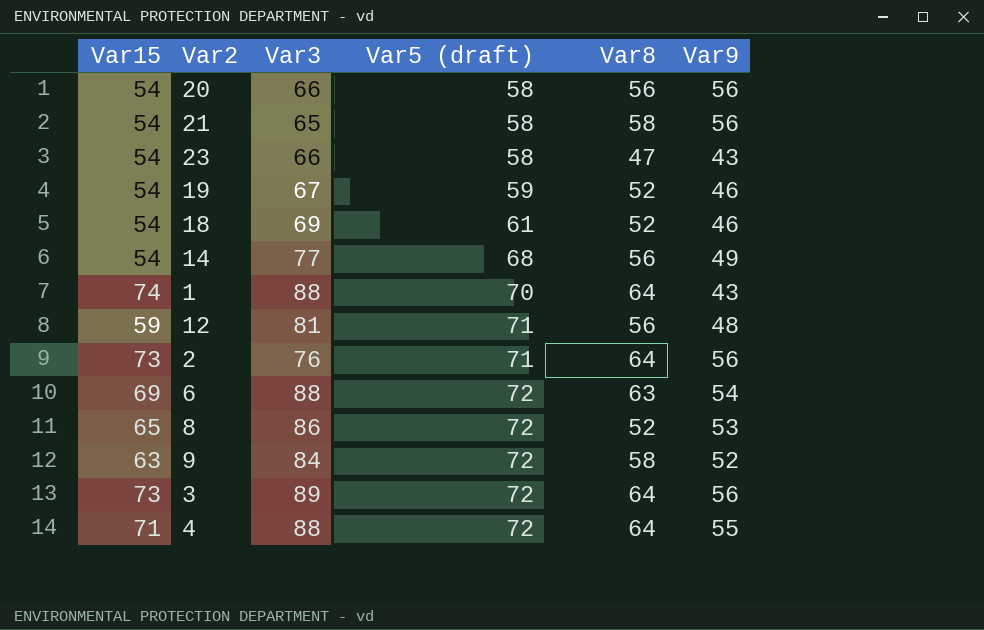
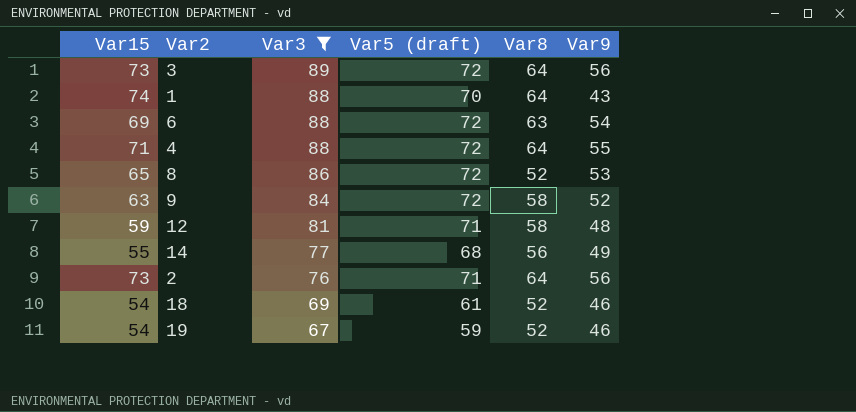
filter: none -> Var3 >= 67
row order: Var5 (draft) ascending -> Var3 descending
12 | Var8: 56 -> 58
14 | Var15: 54 -> 55

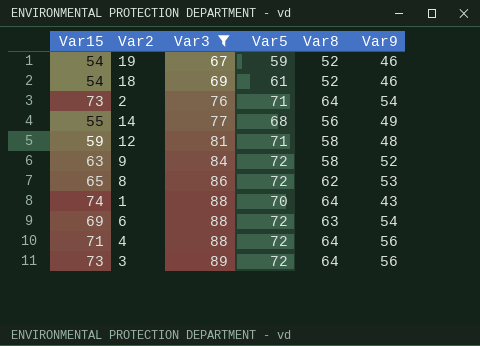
row order: Var3 descending -> Var3 ascending
column name: Var5 (draft) -> Var5
2 | Var9: 56 -> 54
8 | Var8: 52 -> 62
4 | Var9: 55 -> 56

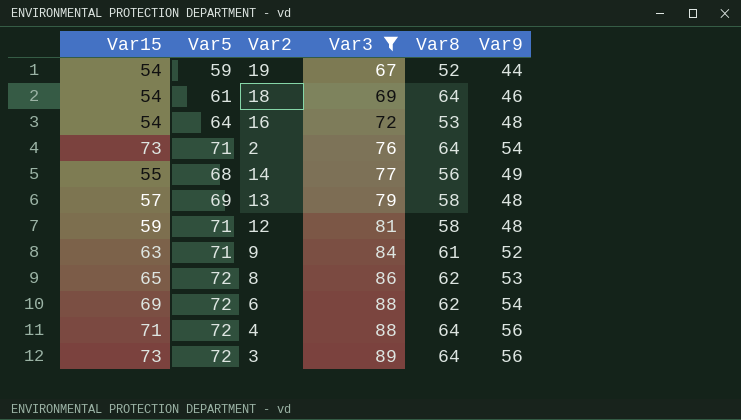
column Var5 | position: 4 -> 2
row 1: 74 | 88 | 70 | 64 | 43 -> none
19 | Var9: 46 -> 44
18 | Var8: 52 -> 64
row 16: none -> 54 | 64 | 72 | 53 | 48
row 13: none -> 57 | 69 | 79 | 58 | 48
9 | Var5: 72 -> 71
9 | Var8: 58 -> 61
6 | Var8: 63 -> 62

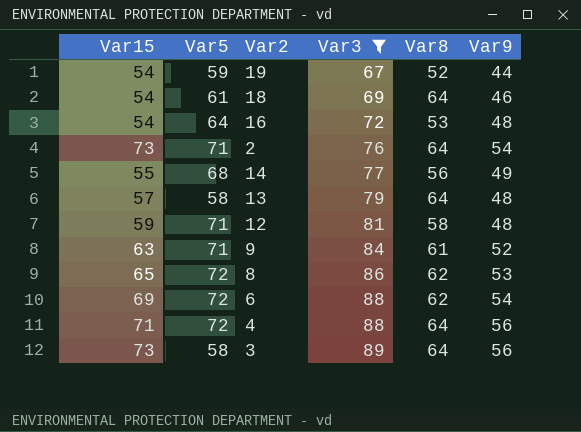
13 | Var5: 69 -> 58
13 | Var8: 58 -> 64
3 | Var5: 72 -> 58

